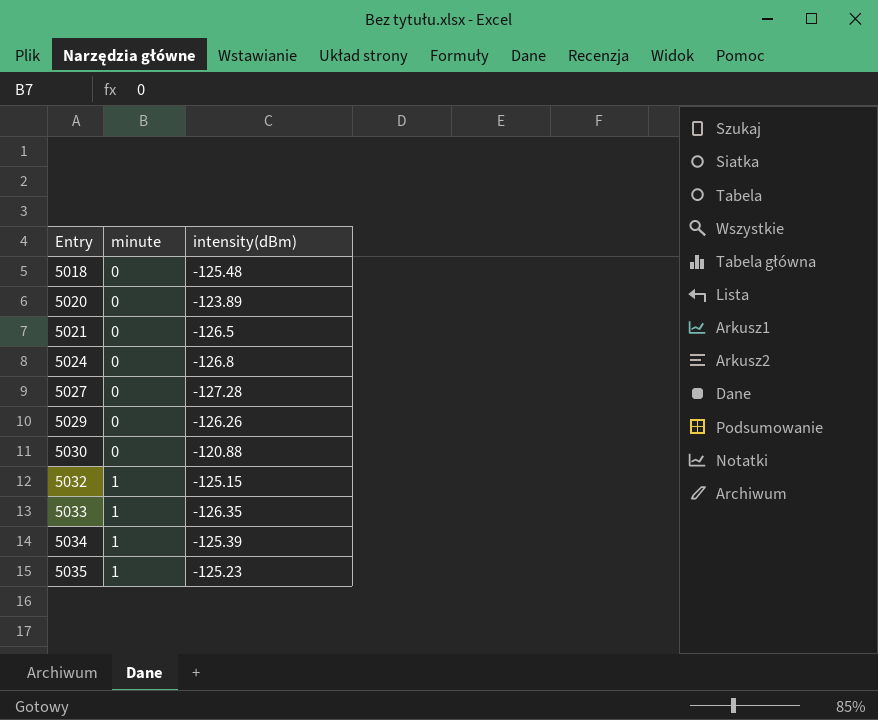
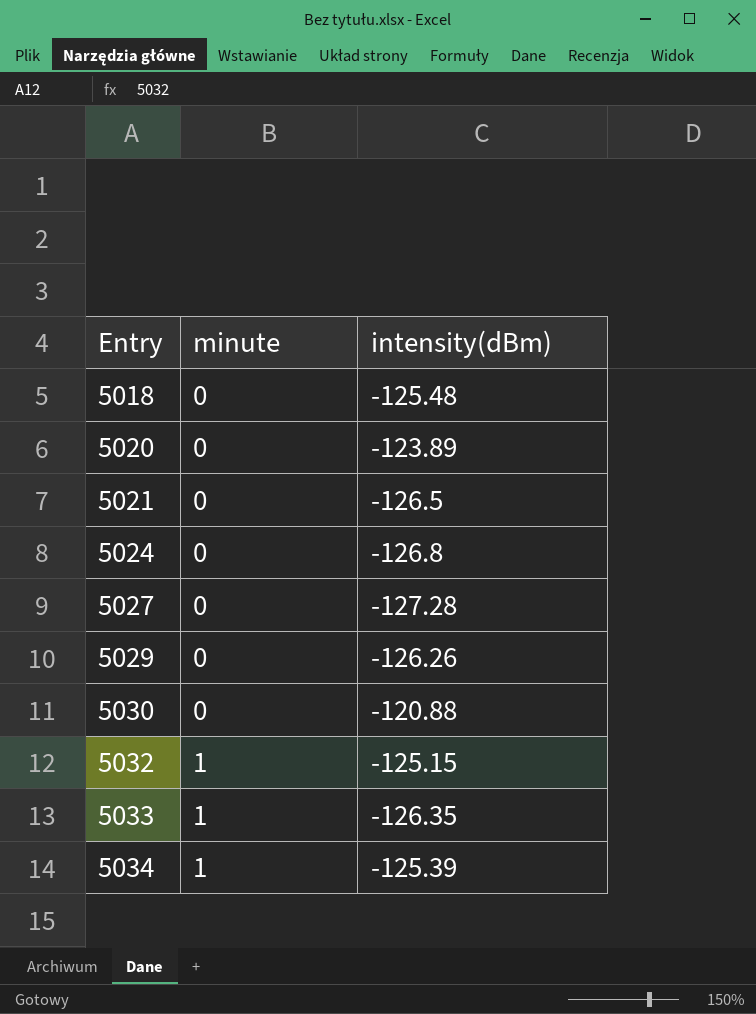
row 5035: 1 | -125.23 -> none

